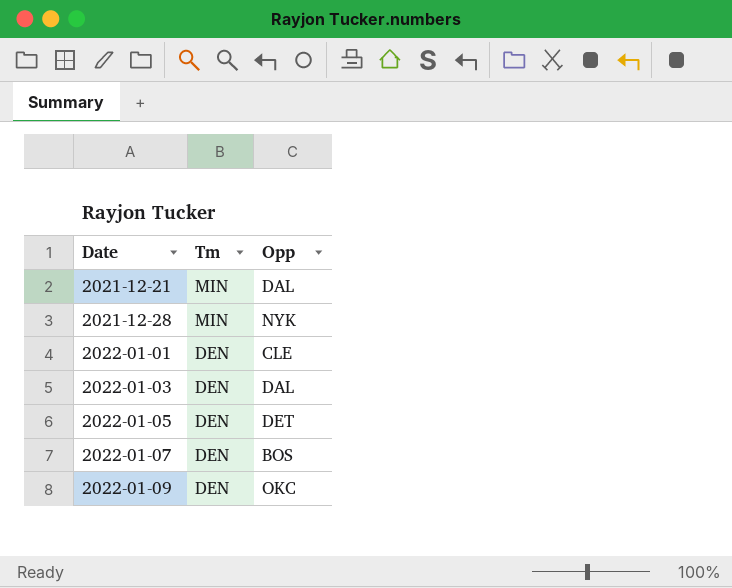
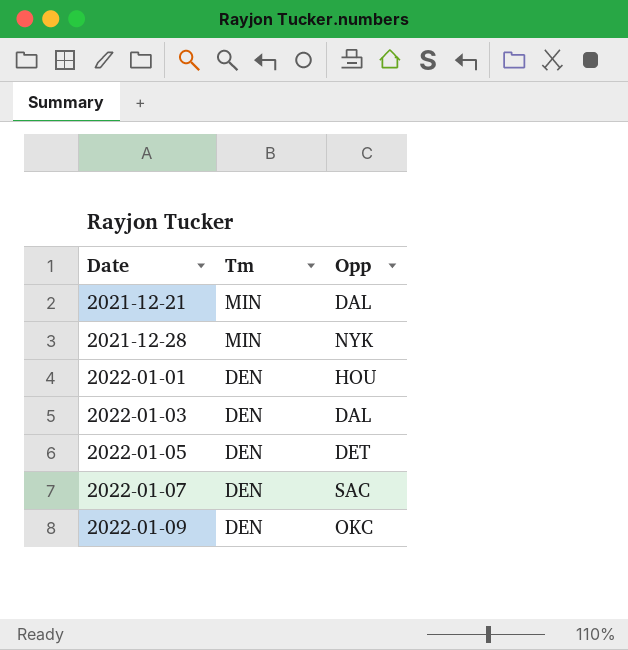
2022-01-01 | Opp: CLE -> HOU
2022-01-07 | Opp: BOS -> SAC

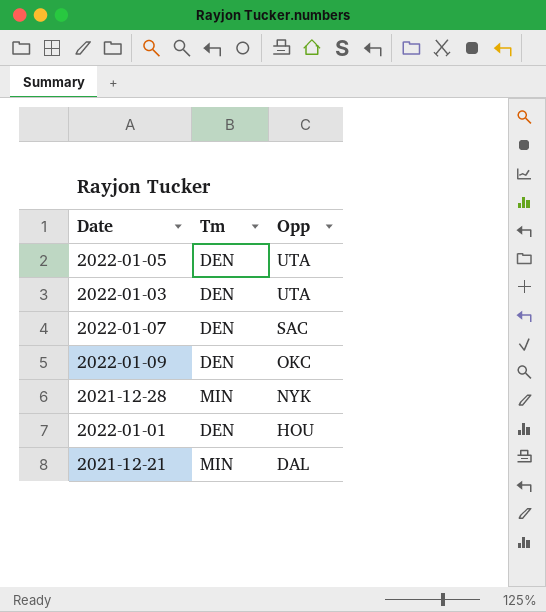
row order: Date ascending -> Opp descending
2022-01-05 | Opp: DET -> UTA
2022-01-03 | Opp: DAL -> UTA

